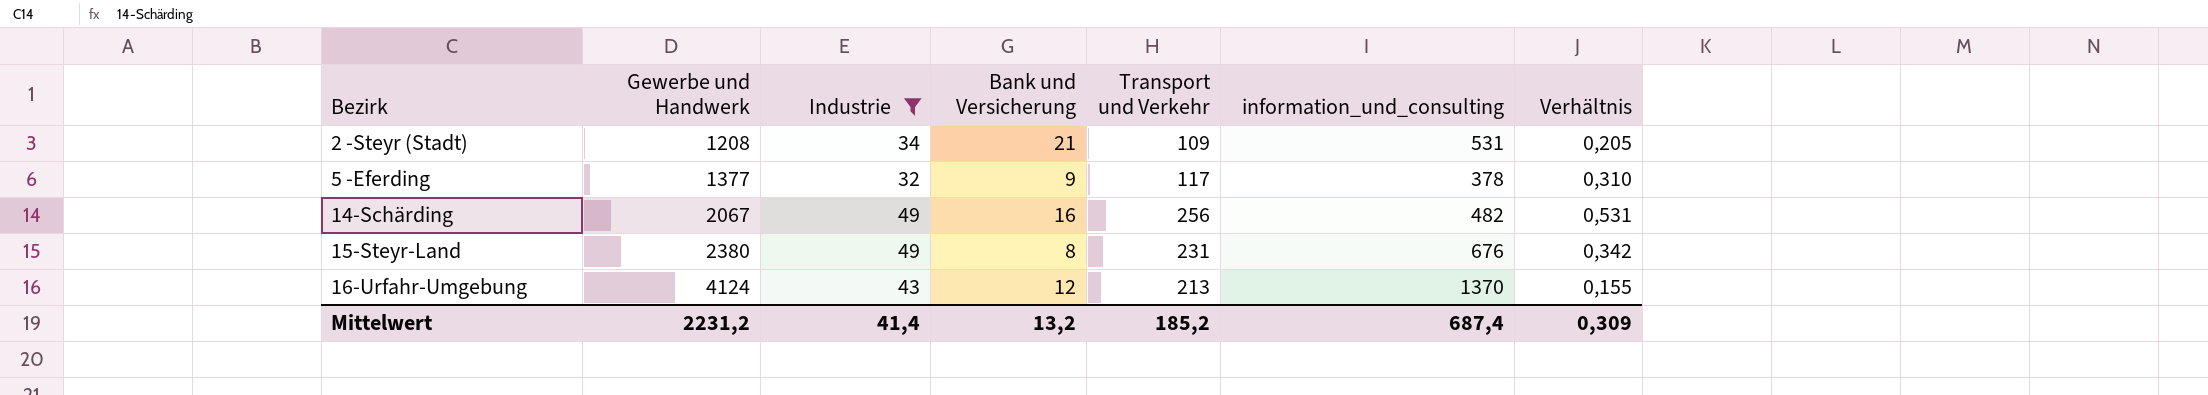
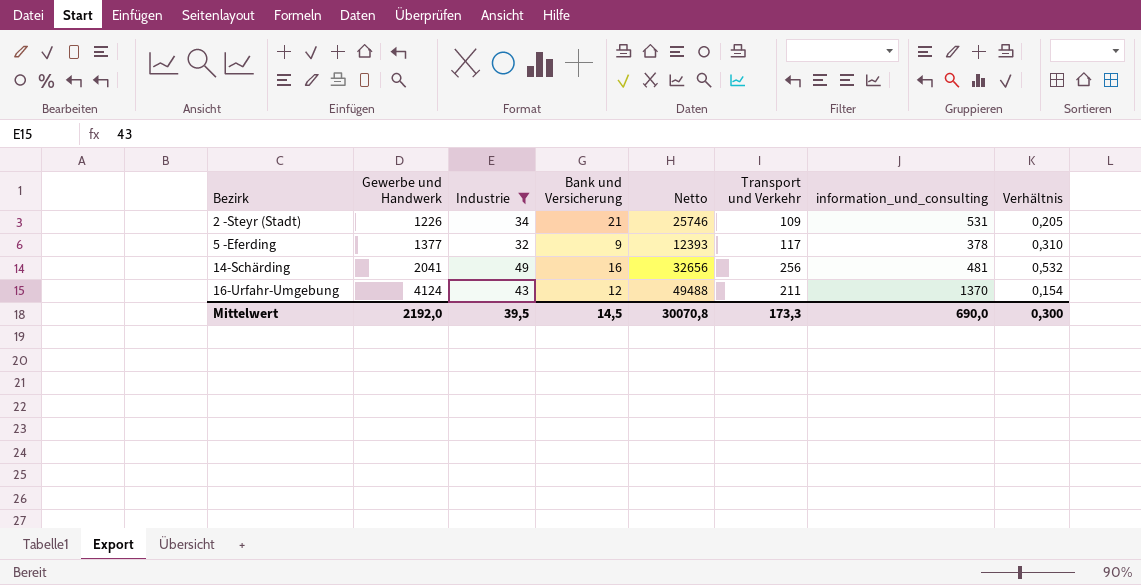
column Netto | formula: none -> [Gewerbe und Handwerk] * [Bank und Versicherung]
row 15-Steyr-Land: 2380 | 49 | 8 | 231 | 676 | 0,342 -> none
2 -Steyr (Stadt) | Gewerbe und Handwerk: 1208 -> 1226
14-Schärding | Gewerbe und Handwerk: 2067 -> 2041
14-Schärding | information_und_consulting: 482 -> 481
14-Schärding | Verhältnis: 0,531 -> 0,532
16-Urfahr-Umgebung | Transport und Verkehr: 213 -> 211
16-Urfahr-Umgebung | Verhältnis: 0,155 -> 0,154
Mittelwert | Gewerbe und Handwerk: 2231,2 -> 2192,0
Mittelwert | Industrie: 41,4 -> 39,5
Mittelwert | Bank und Versicherung: 13,2 -> 14,5
Mittelwert | Transport und Verkehr: 185,2 -> 173,3
Mittelwert | information_und_consulting: 687,4 -> 690,0
Mittelwert | Verhältnis: 0,309 -> 0,300

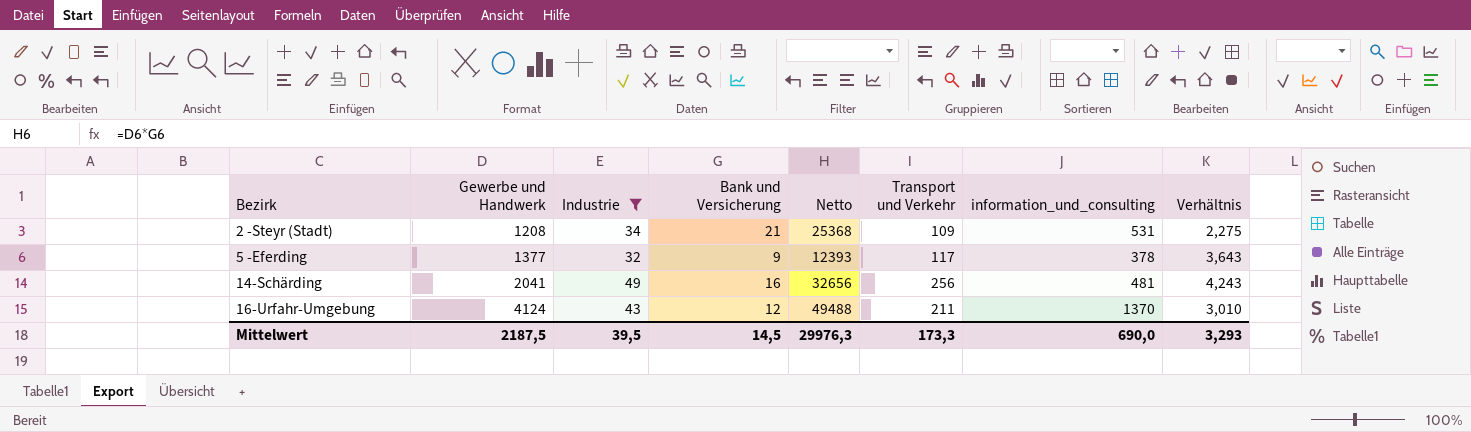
column Verhältnis | formula: [Transport und Verkehr] / [information_und_consulting] -> [Gewerbe und Handwerk] / [information_und_consulting]
2 -Steyr (Stadt) | Gewerbe und Handwerk: 1226 -> 1208
2 -Steyr (Stadt) | Netto: 25746 -> 25368
Mittelwert | Gewerbe und Handwerk: 2192,0 -> 2187,5
Mittelwert | Netto: 30070,8 -> 29976,3
Mittelwert | Verhältnis: 0,300 -> 3,293

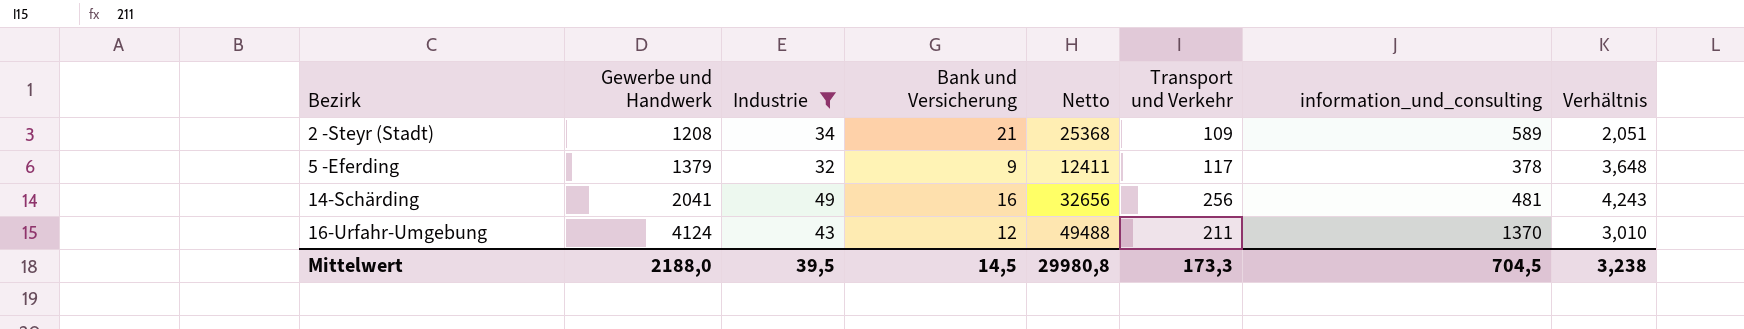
2 -Steyr (Stadt) | information_und_consulting: 531 -> 589
2 -Steyr (Stadt) | Verhältnis: 2,275 -> 2,051
5 -Eferding | Gewerbe und Handwerk: 1377 -> 1379
5 -Eferding | Netto: 12393 -> 12411
5 -Eferding | Verhältnis: 3,643 -> 3,648
Mittelwert | Gewerbe und Handwerk: 2187,5 -> 2188,0
Mittelwert | Netto: 29976,3 -> 29980,8
Mittelwert | information_und_consulting: 690,0 -> 704,5
Mittelwert | Verhältnis: 3,293 -> 3,238

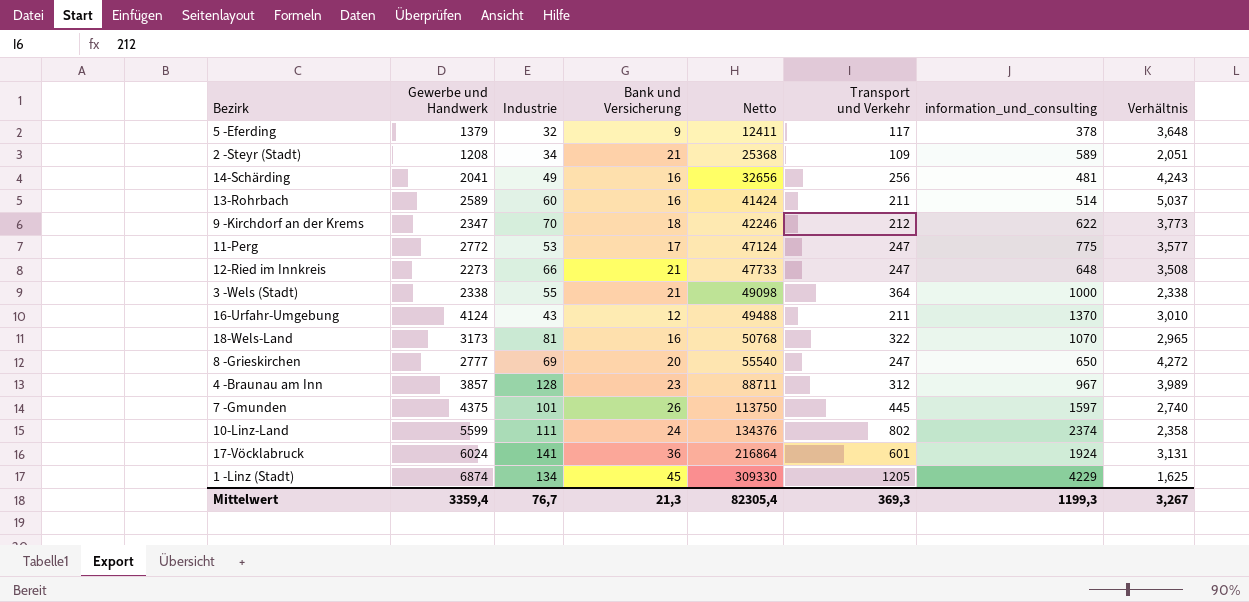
filter: Industrie <= 49 -> none
row order: Bezirk ascending -> Netto ascending
Mittelwert | Gewerbe und Handwerk: 2188,0 -> 3359,4
Mittelwert | Industrie: 39,5 -> 76,7
Mittelwert | Bank und Versicherung: 14,5 -> 21,3
Mittelwert | Netto: 29980,8 -> 82305,4
Mittelwert | Transport und Verkehr: 173,3 -> 369,3
Mittelwert | information_und_consulting: 704,5 -> 1199,3
Mittelwert | Verhältnis: 3,238 -> 3,267

